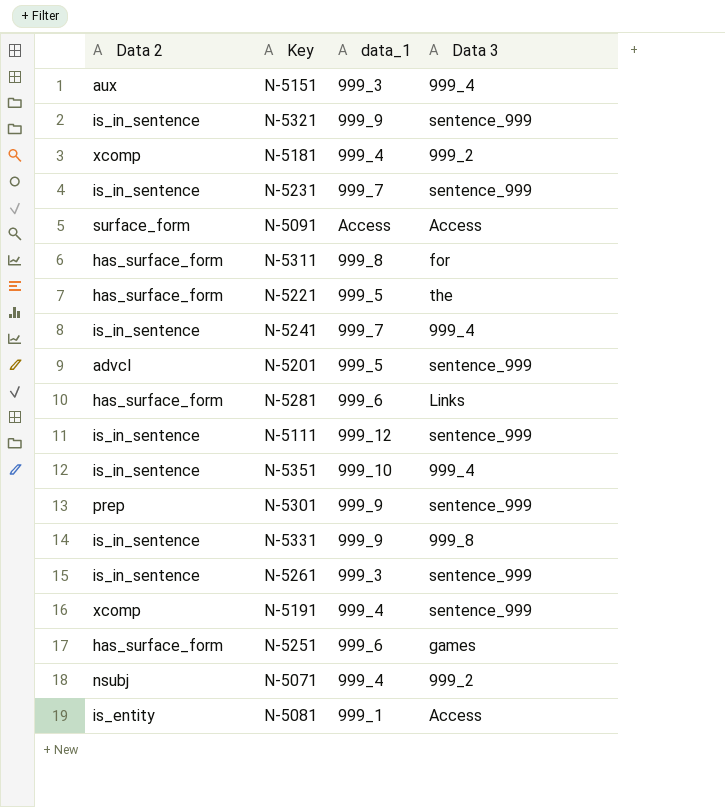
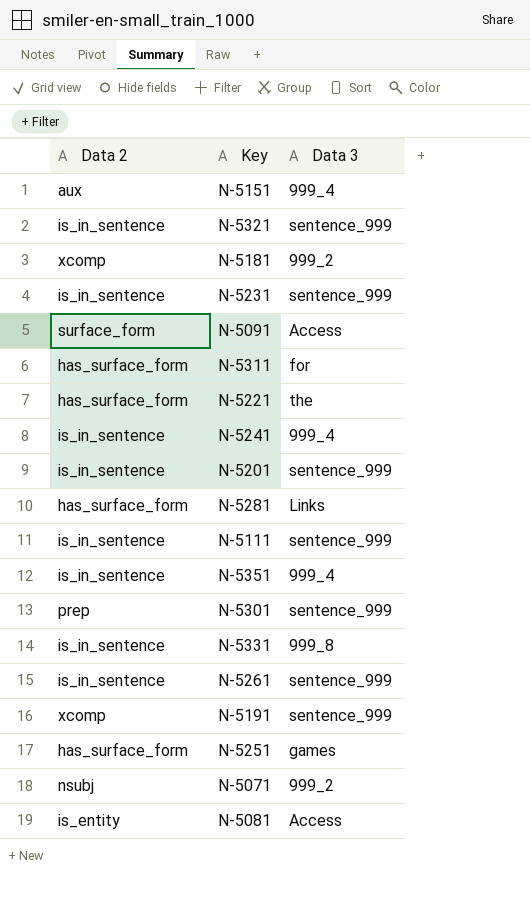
column data_1 | position: 3 -> none
N-5201 | Data 2: advcl -> is_in_sentence

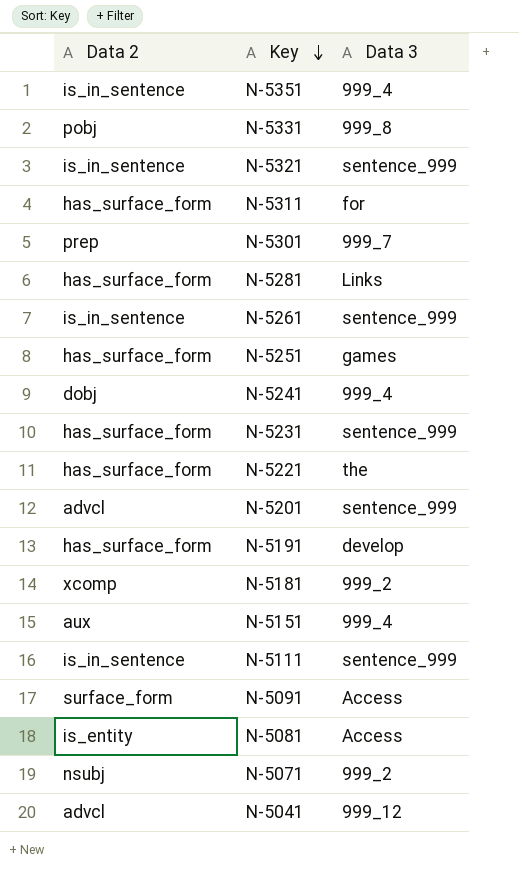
row order: none -> Key descending
N-5331 | Data 2: is_in_sentence -> pobj
N-5301 | Data 3: sentence_999 -> 999_7
N-5241 | Data 2: is_in_sentence -> dobj
N-5231 | Data 2: is_in_sentence -> has_surface_form
N-5201 | Data 2: is_in_sentence -> advcl
N-5191 | Data 2: xcomp -> has_surface_form
N-5191 | Data 3: sentence_999 -> develop
row N-5041: none -> advcl | 999_12

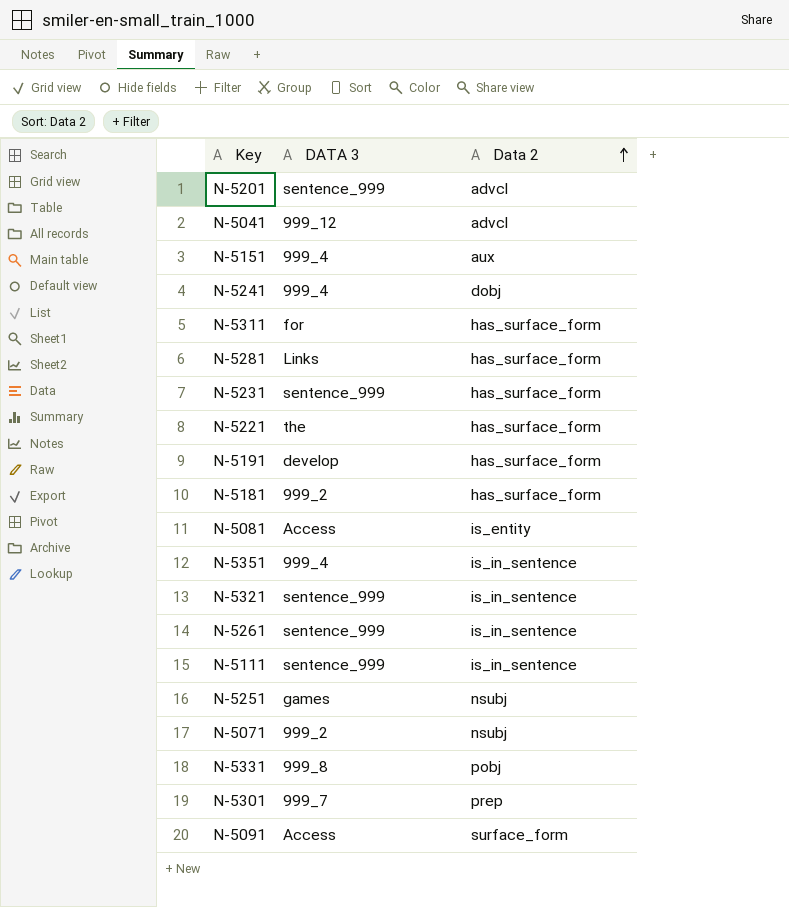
row order: Key descending -> Data 2 ascending
column name: Data 3 -> DATA 3
column Data 2 | position: 1 -> 3
N-5181 | Data 2: xcomp -> has_surface_form
N-5251 | Data 2: has_surface_form -> nsubj

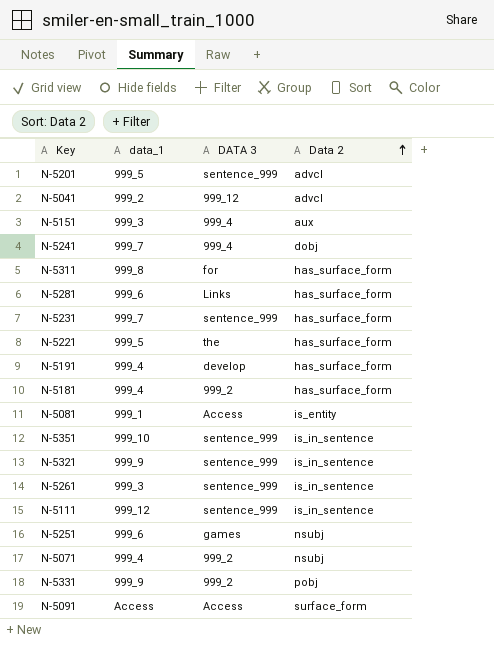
column data_1 | position: none -> 2
row N-5301: 999_7 | prep -> none
N-5351 | DATA 3: 999_4 -> sentence_999
N-5331 | DATA 3: 999_8 -> 999_2

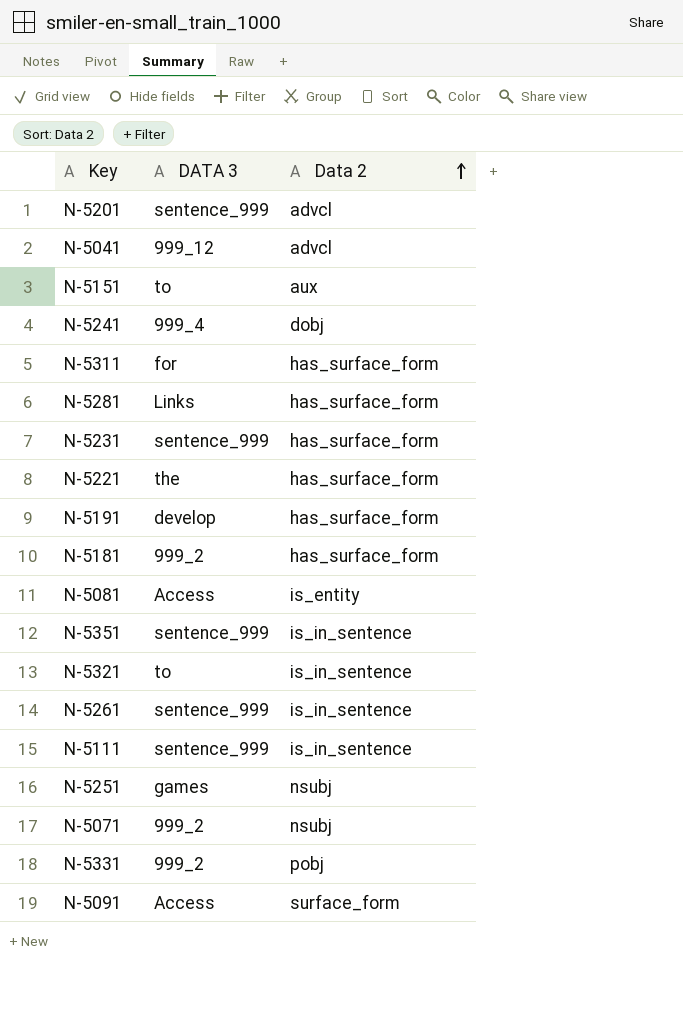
column data_1 | position: 2 -> none
N-5151 | DATA 3: 999_4 -> to
N-5321 | DATA 3: sentence_999 -> to

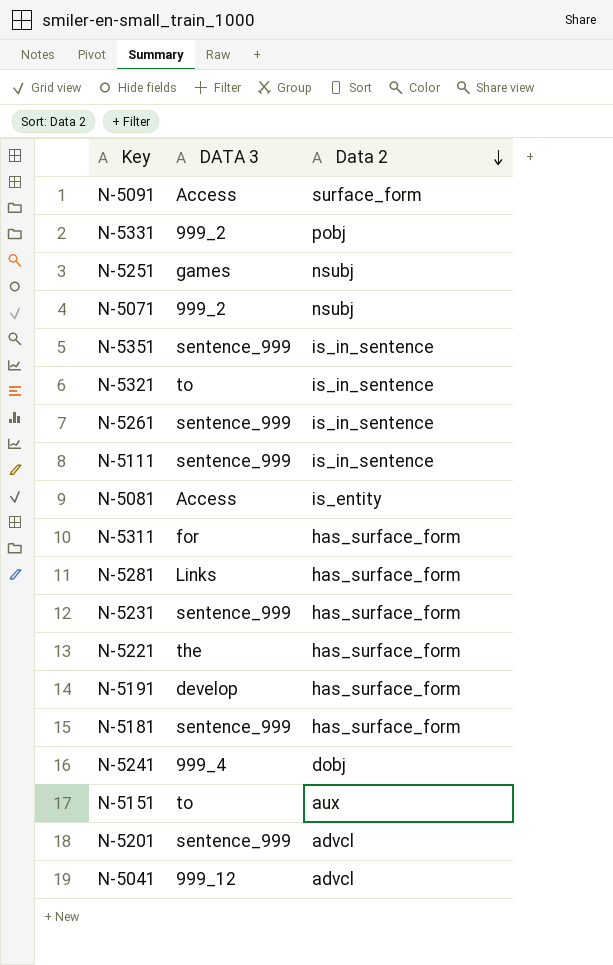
row order: Data 2 ascending -> Data 2 descending
N-5181 | DATA 3: 999_2 -> sentence_999

